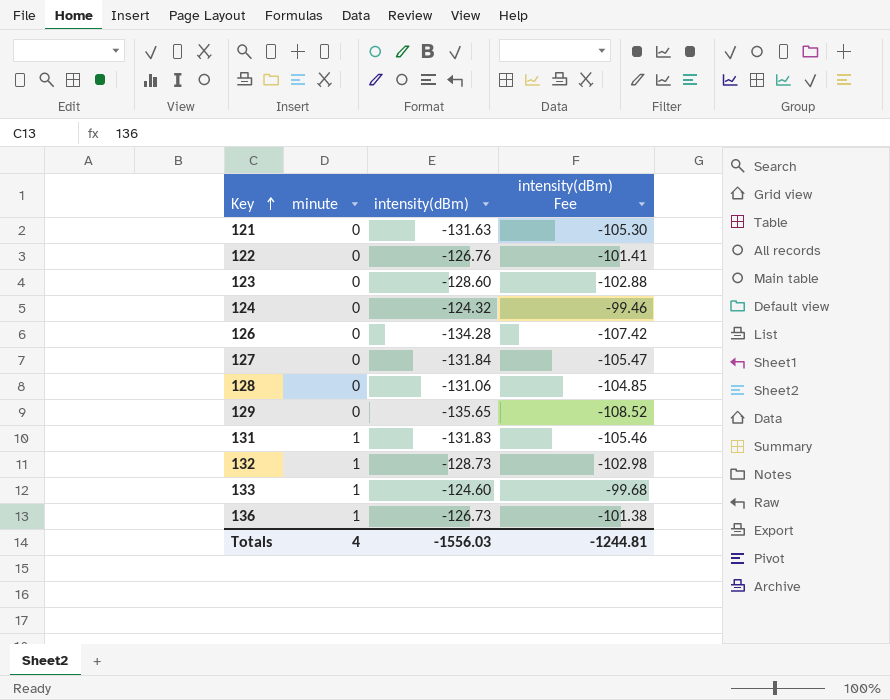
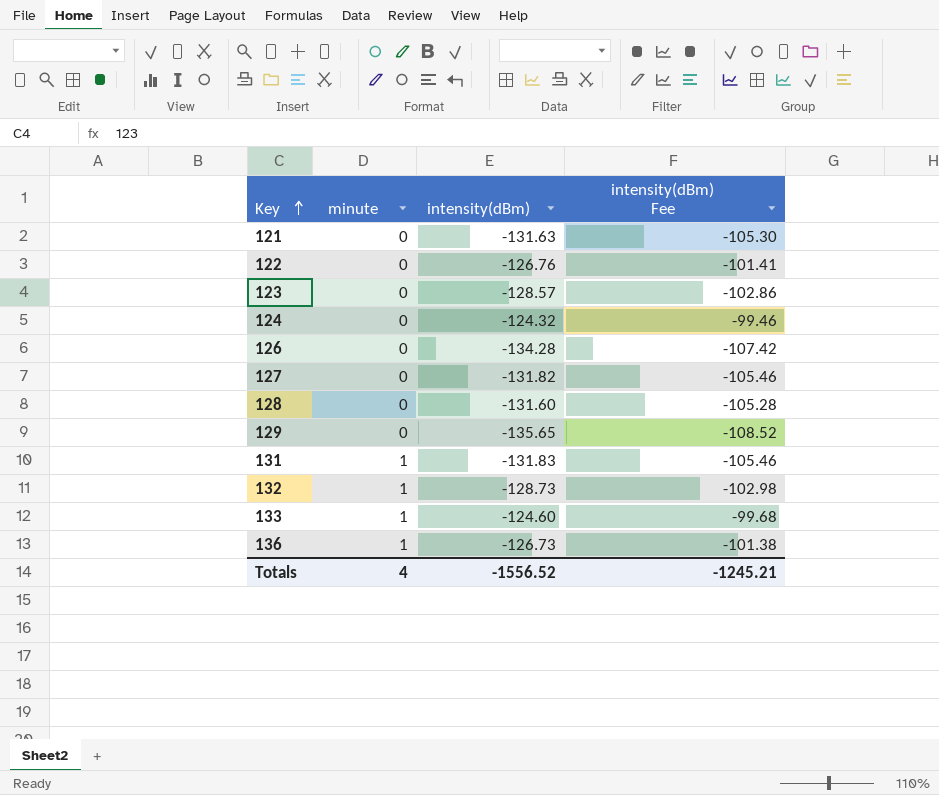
123 | intensity(dBm): -128.60 -> -128.57
123 | intensity(dBm) Fee: -102.88 -> -102.86
127 | intensity(dBm): -131.84 -> -131.82
127 | intensity(dBm) Fee: -105.47 -> -105.46
128 | intensity(dBm): -131.06 -> -131.60
128 | intensity(dBm) Fee: -104.85 -> -105.28
Totals | intensity(dBm): -1556.03 -> -1556.52
Totals | intensity(dBm) Fee: -1244.81 -> -1245.21

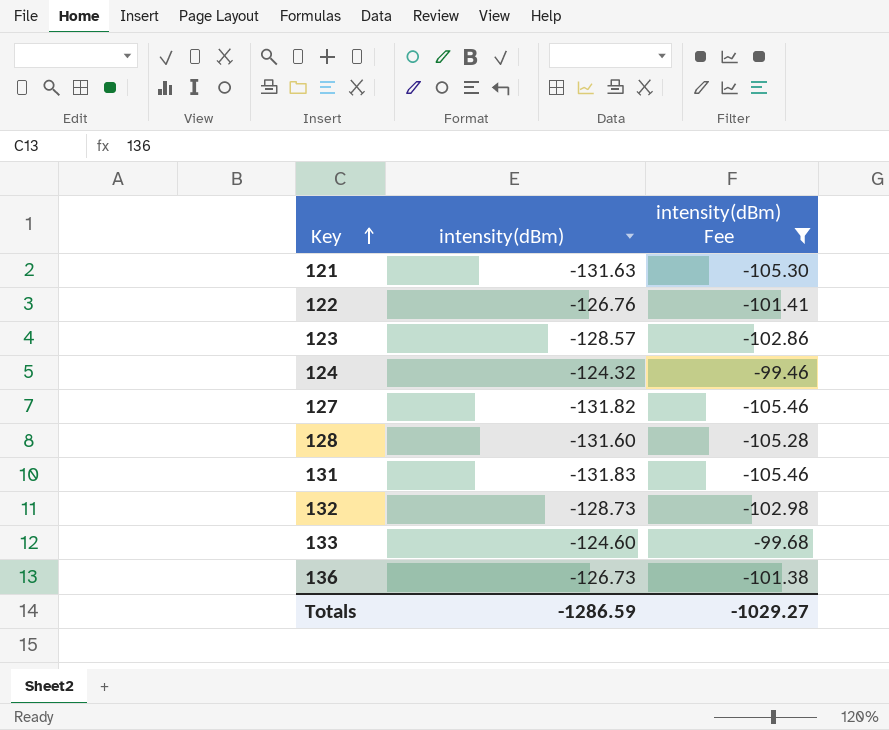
filter: none -> intensity(dBm) Fee >= -105.46
column minute | position: 2 -> none
Totals | intensity(dBm): -1556.52 -> -1286.59
Totals | intensity(dBm) Fee: -1245.21 -> -1029.27

